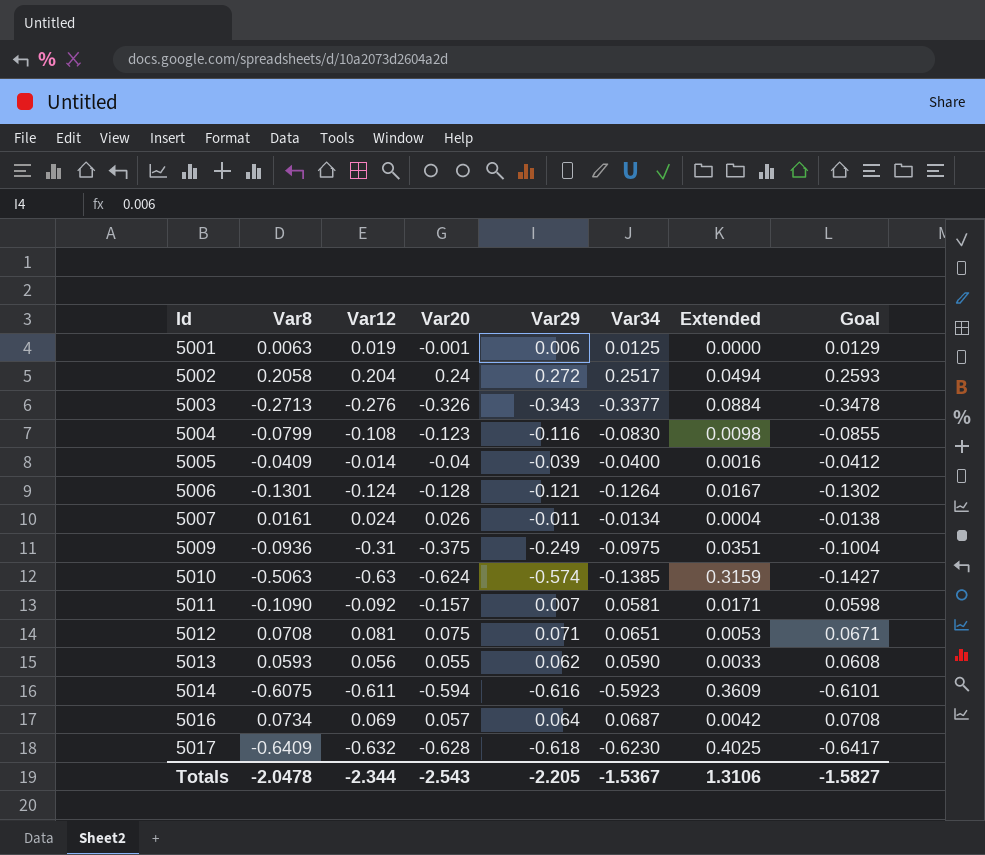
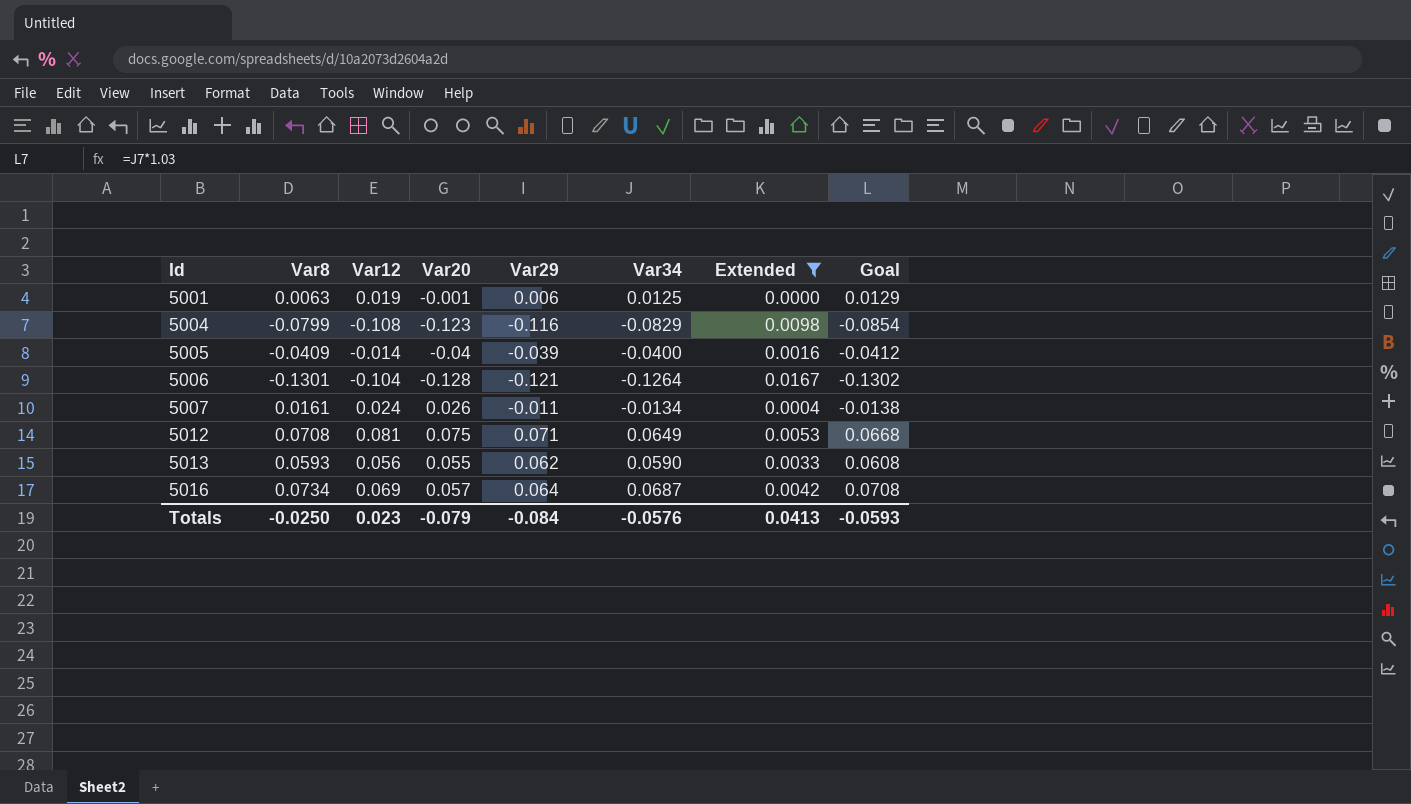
filter: none -> Extended <= 0.0167
5004 | Var34: -0.0830 -> -0.0829
5004 | Goal: -0.0855 -> -0.0854
5006 | Var12: -0.124 -> -0.104
5012 | Var34: 0.0651 -> 0.0649
5012 | Goal: 0.0671 -> 0.0668
Totals | Var8: -2.0478 -> -0.0250
Totals | Var12: -2.344 -> 0.023
Totals | Var20: -2.543 -> -0.079
Totals | Var29: -2.205 -> -0.084
Totals | Var34: -1.5367 -> -0.0576
Totals | Extended: 1.3106 -> 0.0413
Totals | Goal: -1.5827 -> -0.0593

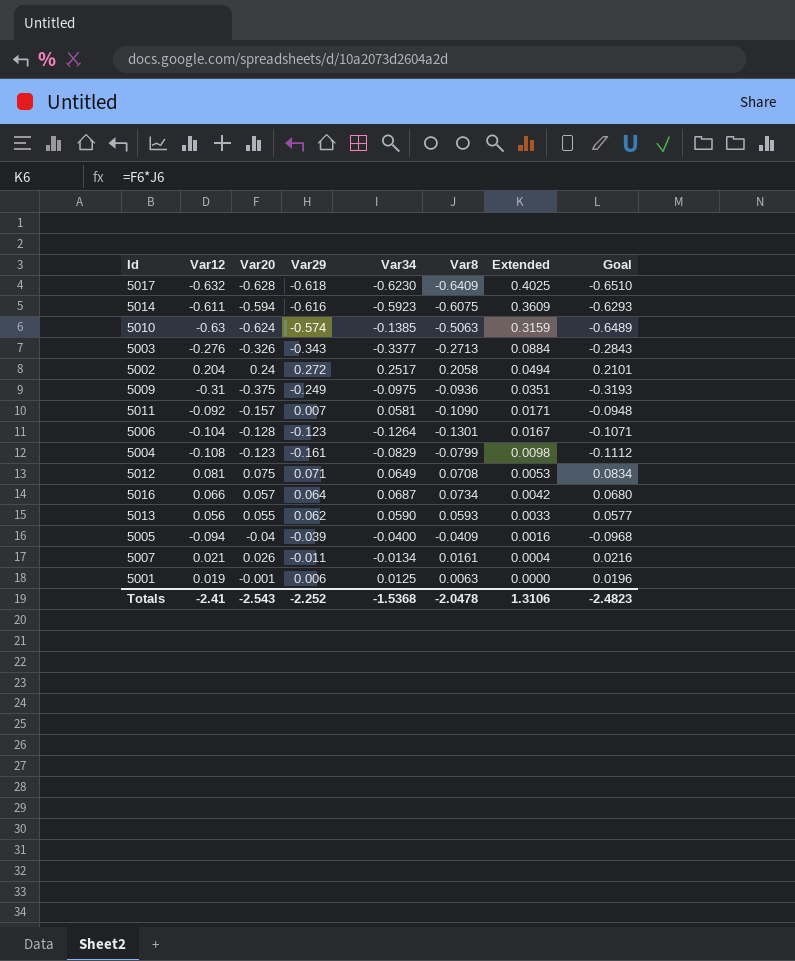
filter: Extended <= 0.0167 -> none
row order: Id ascending -> Extended descending
column Var8 | position: 2 -> 6
column Goal | formula: [Var34] * 1.03 -> [Var12] * 1.03
5006 | Var29: -0.121 -> -0.123
5004 | Var29: -0.116 -> -0.161
5016 | Var12: 0.069 -> 0.066
5005 | Var12: -0.014 -> -0.094
5007 | Var12: 0.024 -> 0.021
Totals | Var12: 0.023 -> -2.41
Totals | Var20: -0.079 -> -2.543
Totals | Var29: -0.084 -> -2.252
Totals | Var34: -0.0576 -> -1.5368
Totals | Var8: -0.0250 -> -2.0478
Totals | Extended: 0.0413 -> 1.3106
Totals | Goal: -0.0593 -> -2.4823

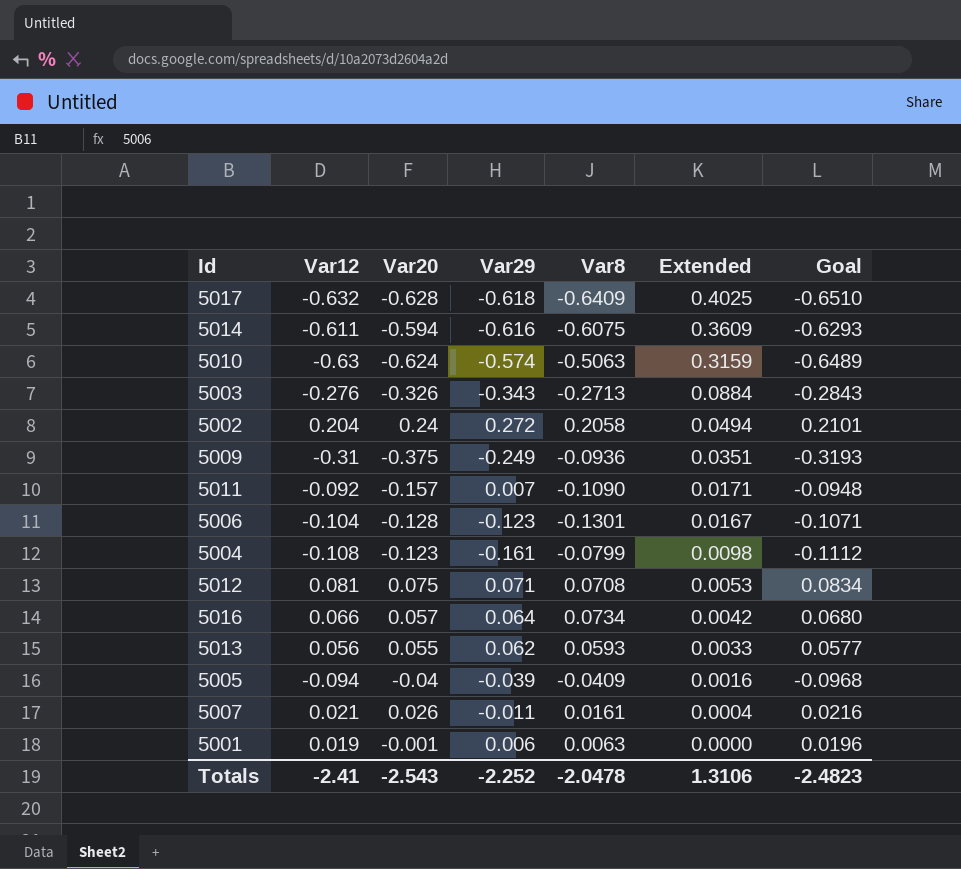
column Var34 | position: 5 -> none

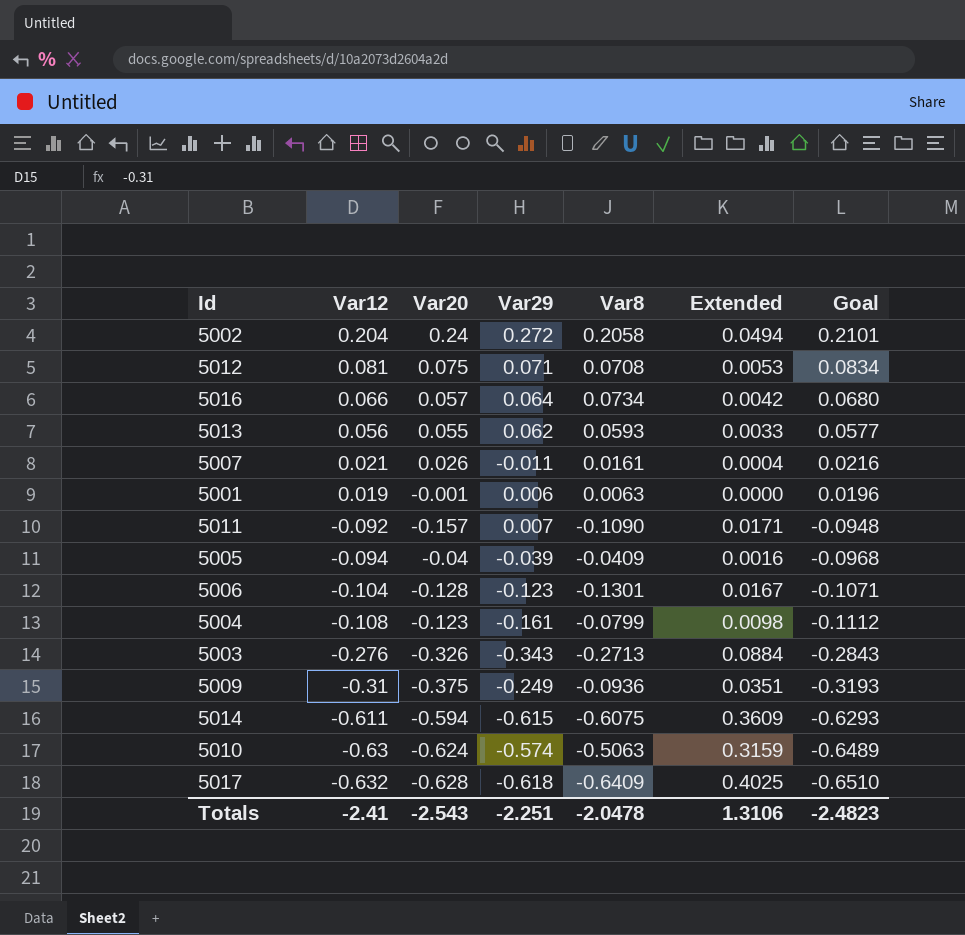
row order: Extended descending -> Var12 descending
5014 | Var29: -0.616 -> -0.615
Totals | Var29: -2.252 -> -2.251

